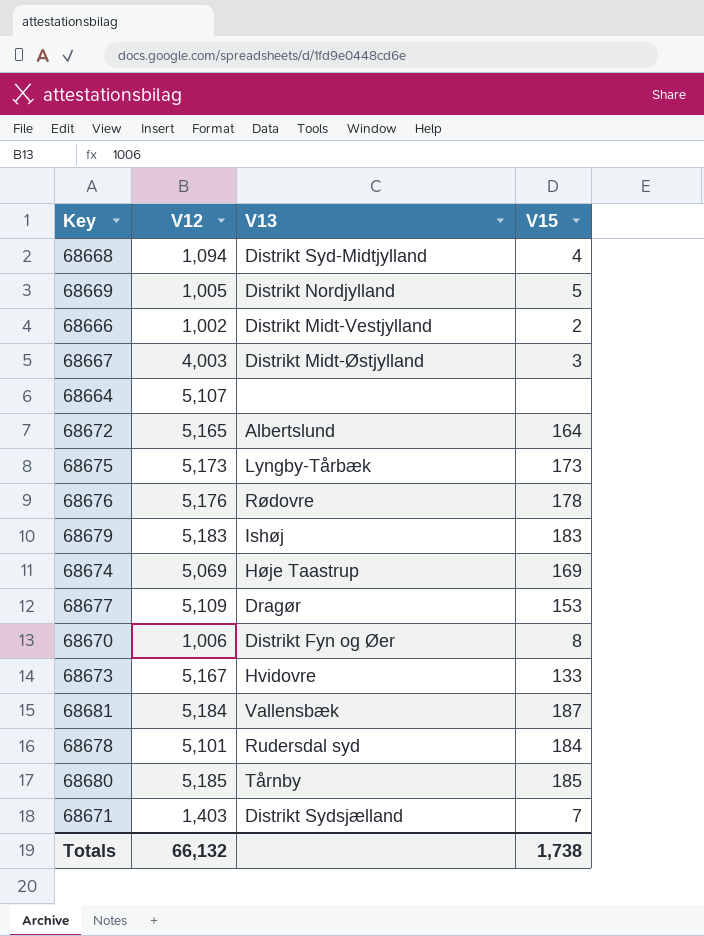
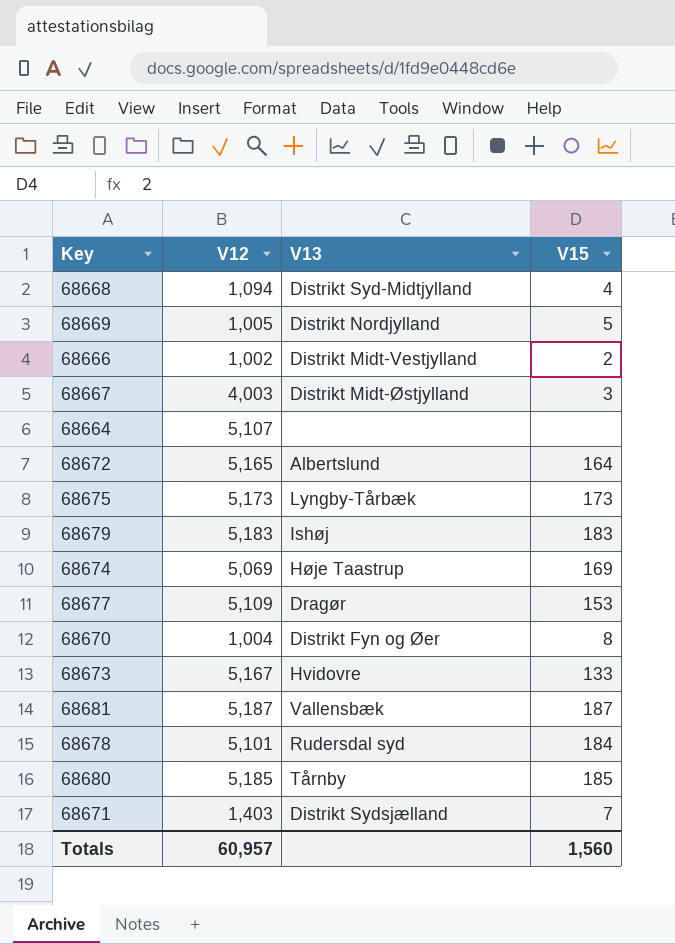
row 68676: 5,176 | Rødovre | 178 -> none
68670 | V12: 1,006 -> 1,004
68681 | V12: 5,184 -> 5,187
Totals | V12: 66,132 -> 60,957
Totals | V15: 1,738 -> 1,560

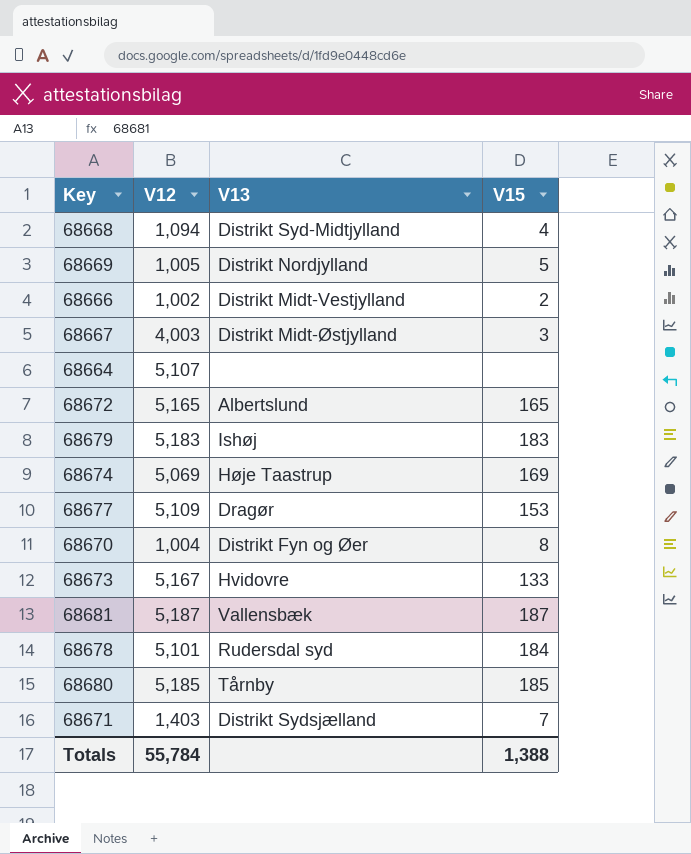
row 68675: 5,173 | Lyngby-Tårbæk | 173 -> none
68672 | V15: 164 -> 165
Totals | V12: 60,957 -> 55,784
Totals | V15: 1,560 -> 1,388

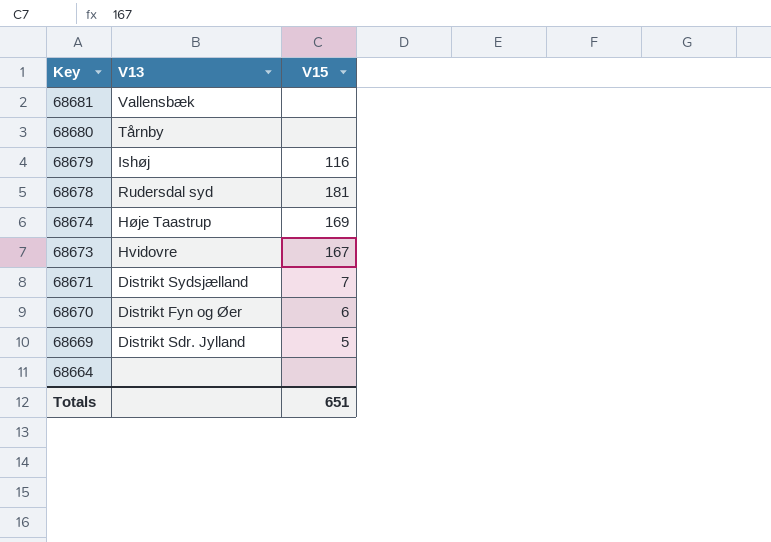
row order: none -> Key descending
column V12 | position: 2 -> none
row 68668: 1,094 | Distrikt Syd-Midtjylland | 4 -> none
row 68666: 1,002 | Distrikt Midt-Vestjylland | 2 -> none
row 68667: 4,003 | Distrikt Midt-Østjylland | 3 -> none
row 68672: 5,165 | Albertslund | 165 -> none
row 68677: 5,109 | Dragør | 153 -> none
68681 | V15: 187 -> none
68680 | V15: 185 -> none
68679 | V15: 183 -> 116
68678 | V15: 184 -> 181
68673 | V15: 133 -> 167
68670 | V15: 8 -> 6
68669 | V13: Distrikt Nordjylland -> Distrikt Sdr. Jylland
Totals | V15: 1,388 -> 651

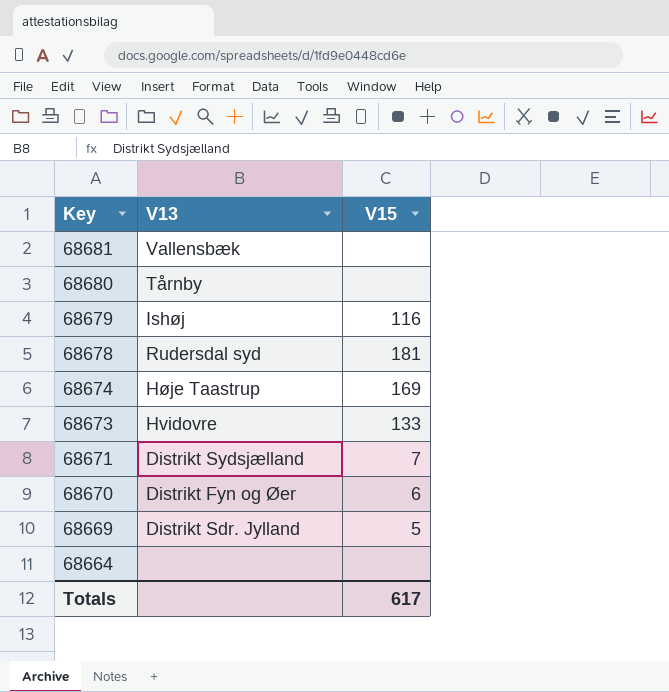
68673 | V15: 167 -> 133
Totals | V15: 651 -> 617

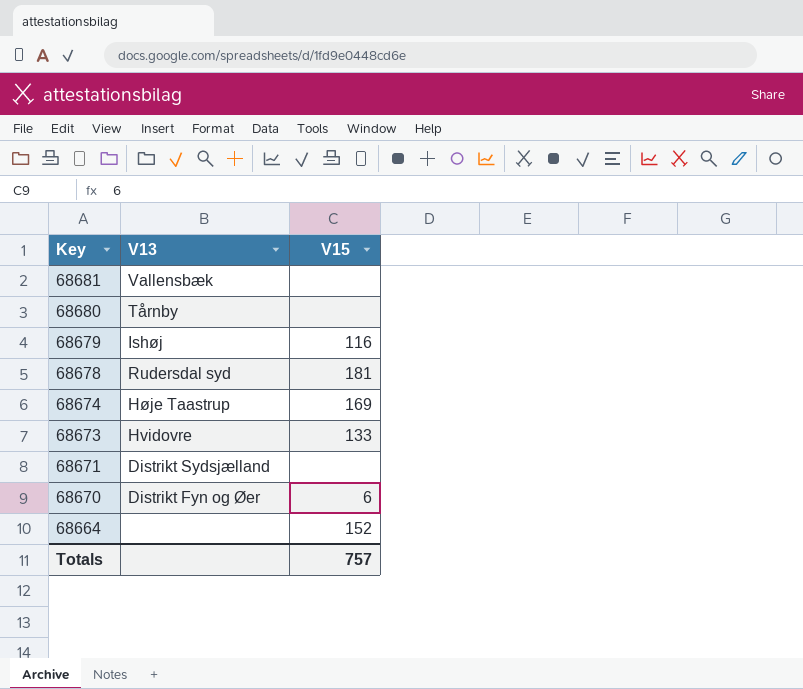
row 68669: Distrikt Sdr. Jylland | 5 -> none
68671 | V15: 7 -> none
68664 | V15: none -> 152
Totals | V15: 617 -> 757

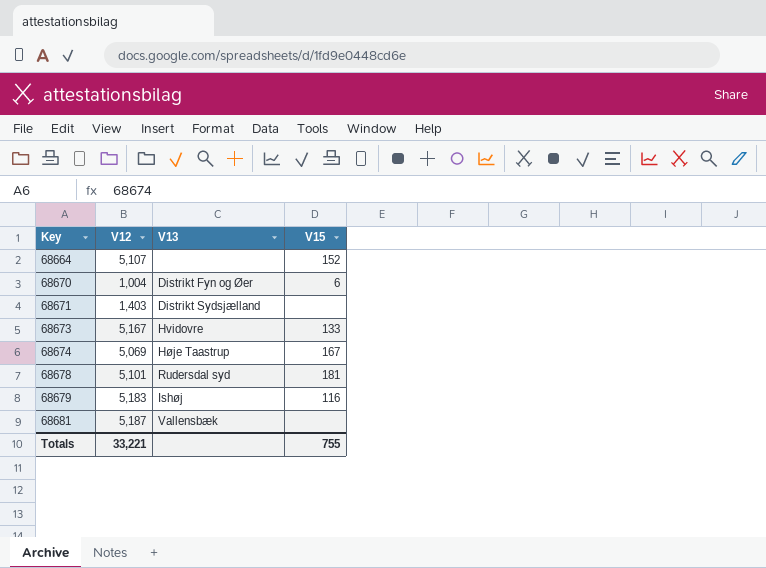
row order: Key descending -> Key ascending
column V12 | position: none -> 2
row 68680: Tårnby | none -> none
68674 | V15: 169 -> 167
Totals | V15: 757 -> 755

